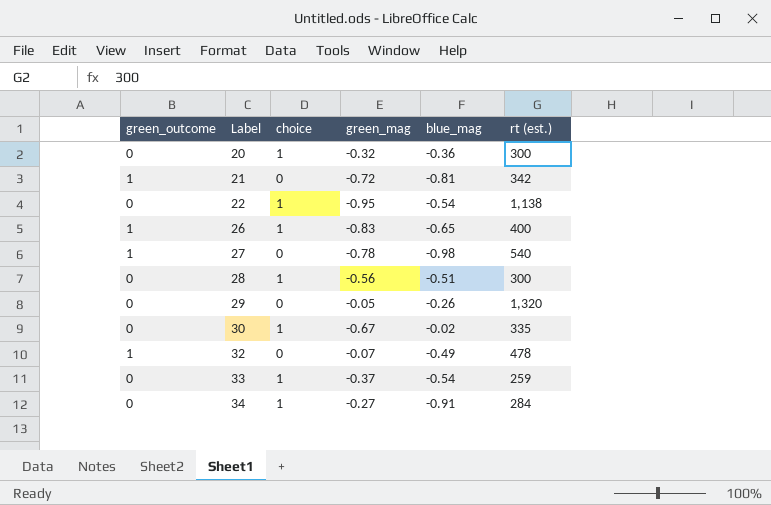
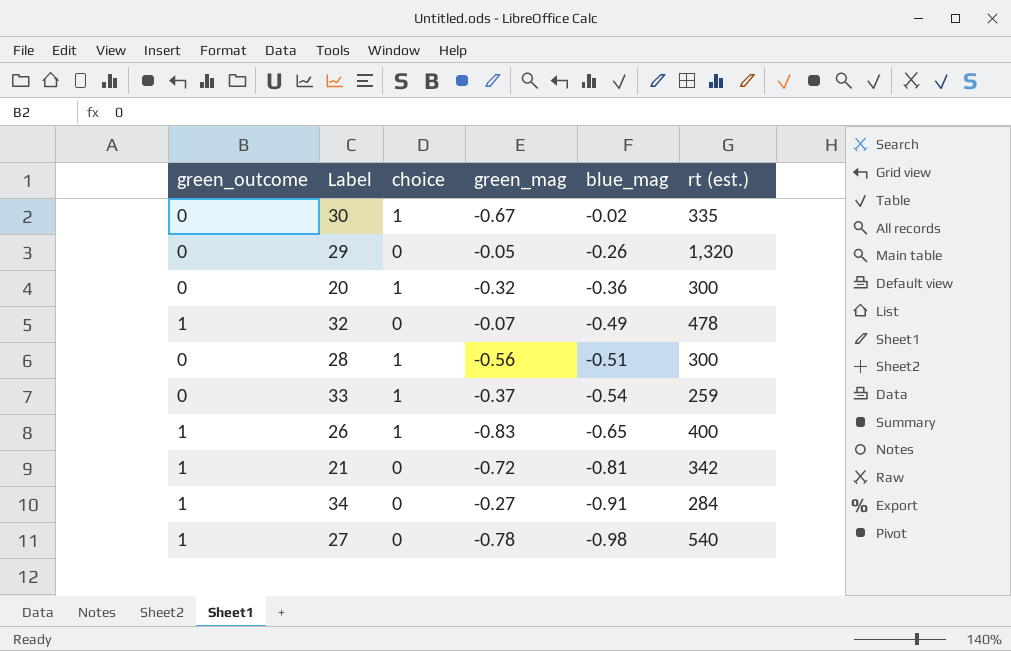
row order: Label ascending -> blue_mag descending
row 22: 0 | 1 | -0.95 | -0.54 | 1,138 -> none
34 | green_outcome: 0 -> 1
34 | choice: 1 -> 0

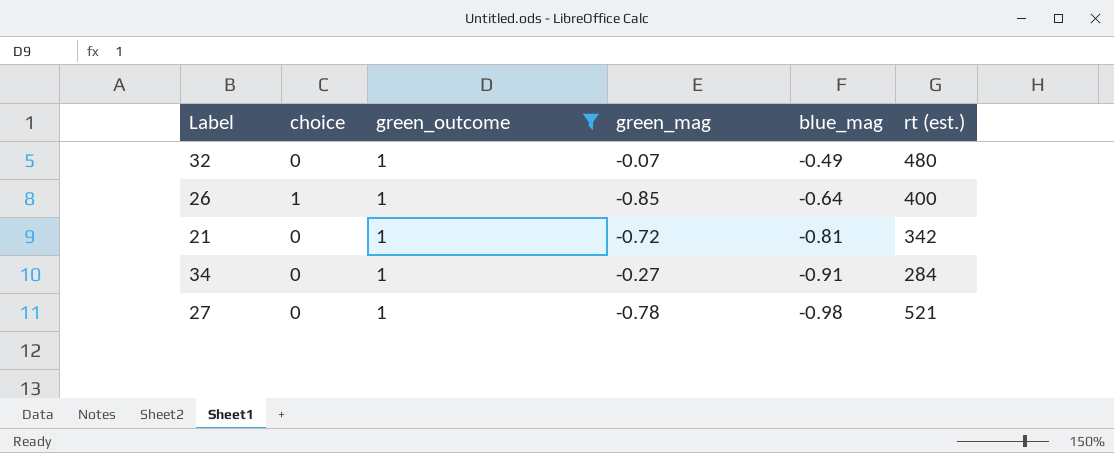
filter: none -> green_outcome = 1
column green_outcome | position: 1 -> 3
32 | rt (est.): 478 -> 480
26 | green_mag: -0.83 -> -0.85
26 | blue_mag: -0.65 -> -0.64
27 | rt (est.): 540 -> 521

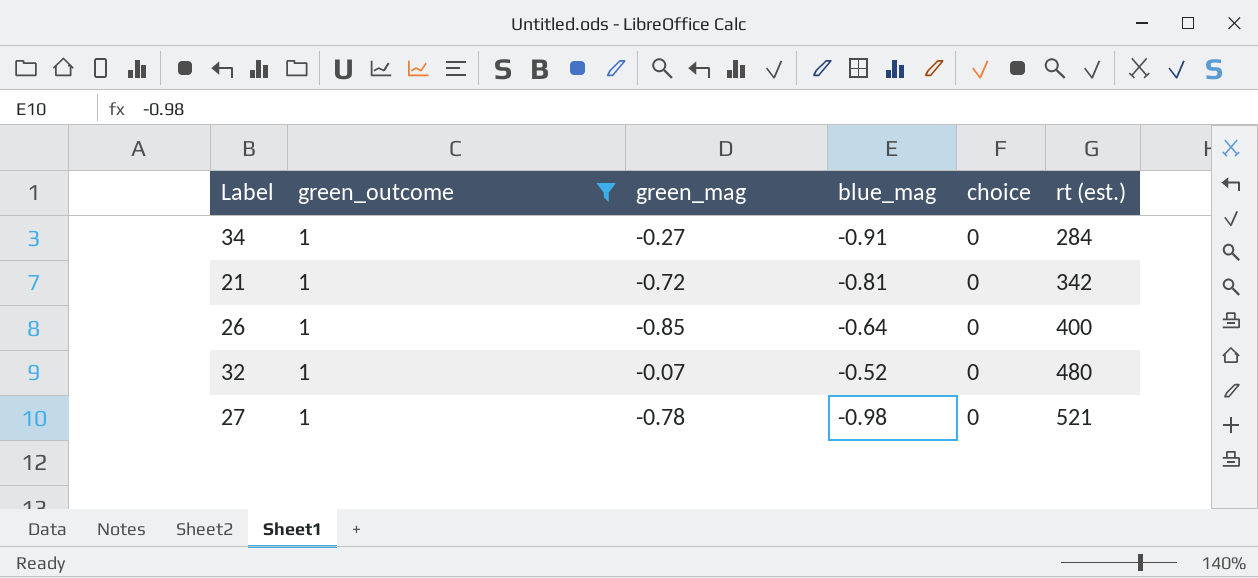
row order: blue_mag descending -> rt (est.) ascending
column choice | position: 2 -> 5
26 | choice: 1 -> 0
32 | blue_mag: -0.49 -> -0.52

